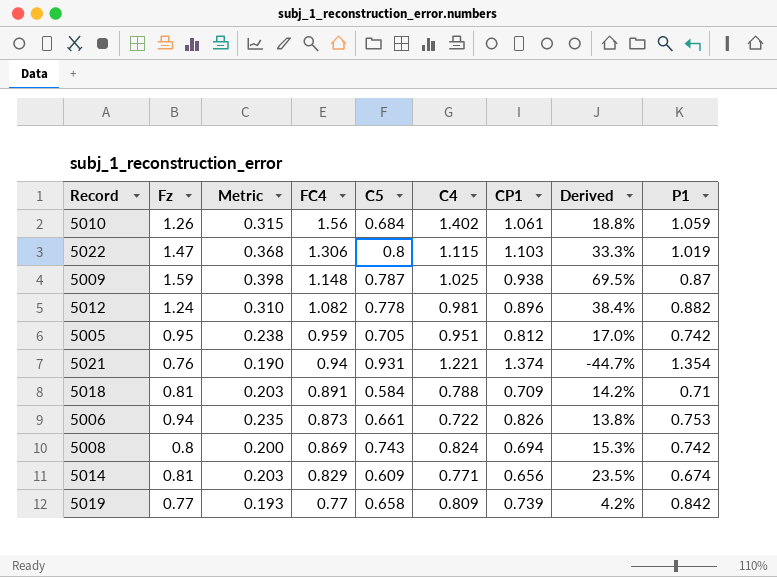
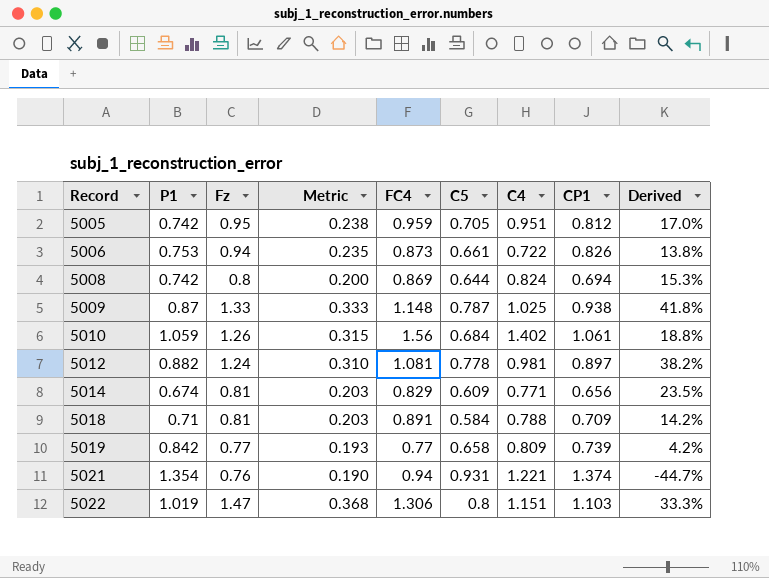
row order: FC4 descending -> Record ascending
column P1 | position: 9 -> 2
5008 | C5: 0.743 -> 0.644
5009 | Fz: 1.59 -> 1.33
5009 | Metric: 0.398 -> 0.333
5009 | Derived: 69.5% -> 41.8%
5012 | FC4: 1.082 -> 1.081
5012 | CP1: 0.896 -> 0.897
5012 | Derived: 38.4% -> 38.2%
5022 | C4: 1.115 -> 1.151

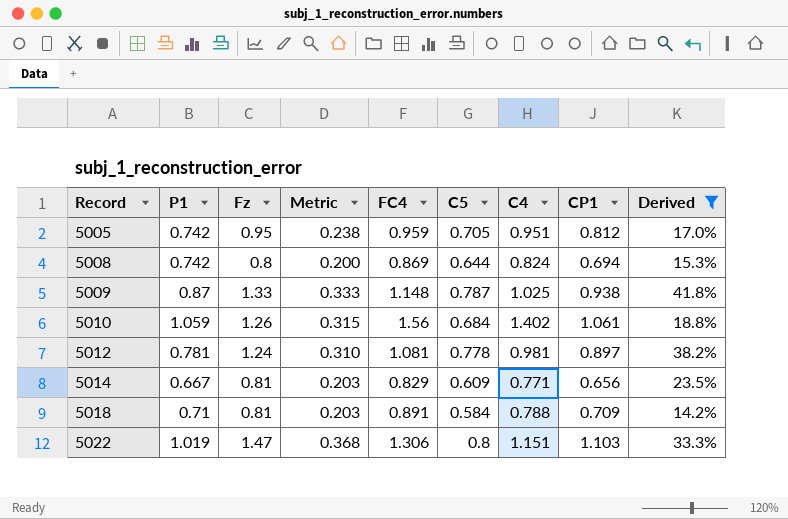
filter: none -> Derived >= 14.2%
5012 | P1: 0.882 -> 0.781
5014 | P1: 0.674 -> 0.667

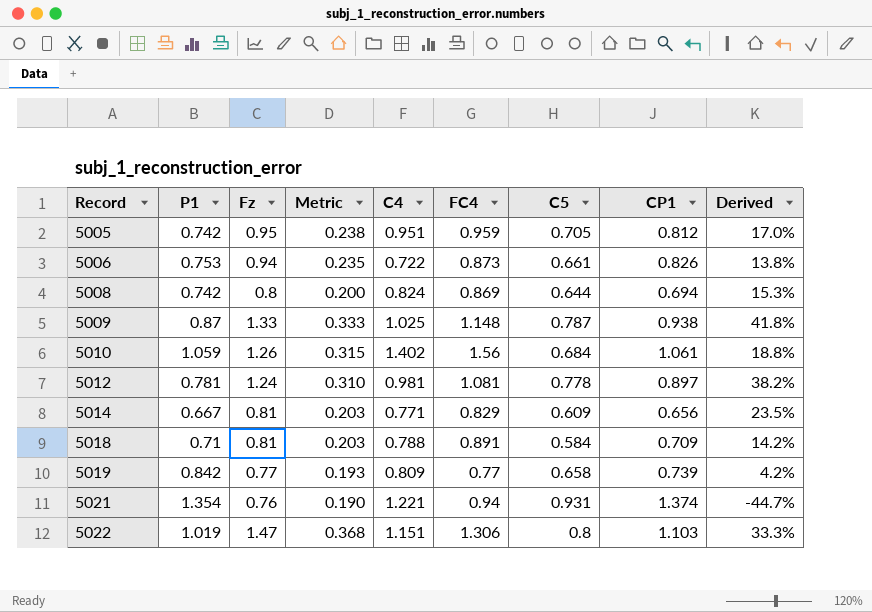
filter: Derived >= 14.2% -> none
column C4 | position: 7 -> 5

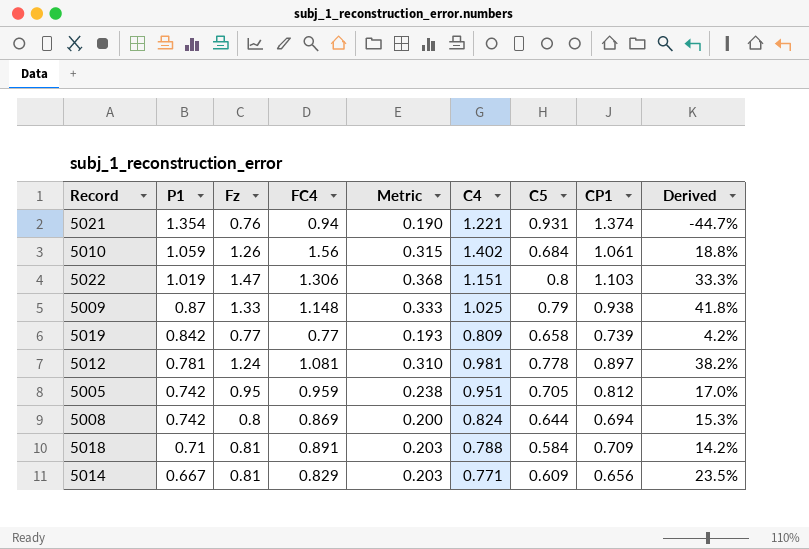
row order: Record ascending -> P1 descending
column FC4 | position: 6 -> 4
row 5006: 0.753 | 0.94 | 0.235 | 0.722 | 0.873 | 0.661 | 0.826 | 13.8% -> none
5009 | C5: 0.787 -> 0.79

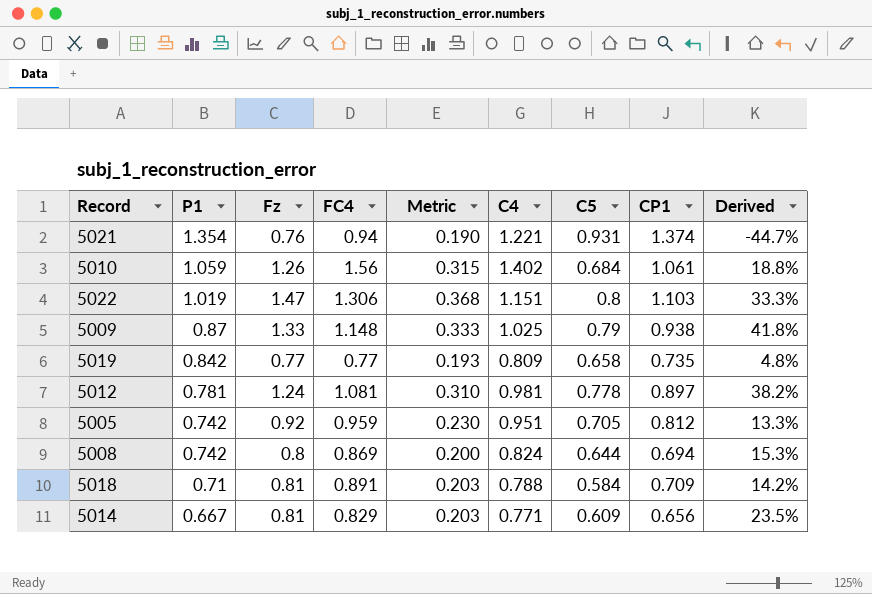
5019 | CP1: 0.739 -> 0.735
5019 | Derived: 4.2% -> 4.8%
5005 | Fz: 0.95 -> 0.92
5005 | Metric: 0.238 -> 0.230
5005 | Derived: 17.0% -> 13.3%

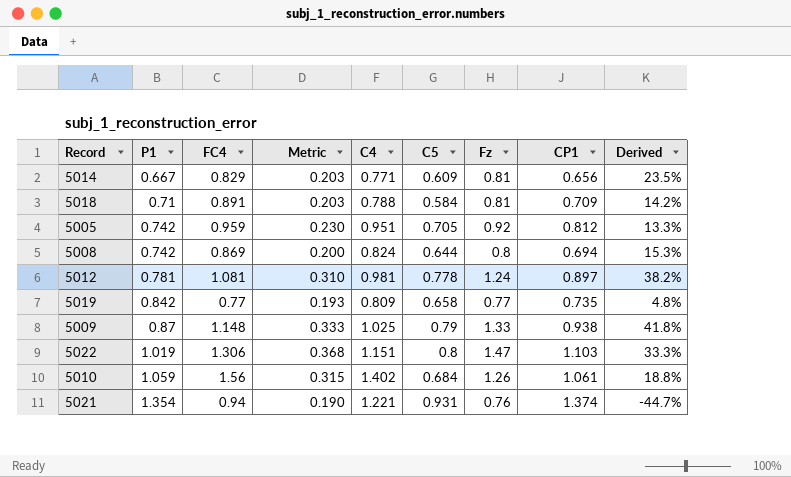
row order: P1 descending -> P1 ascending
column Fz | position: 3 -> 7

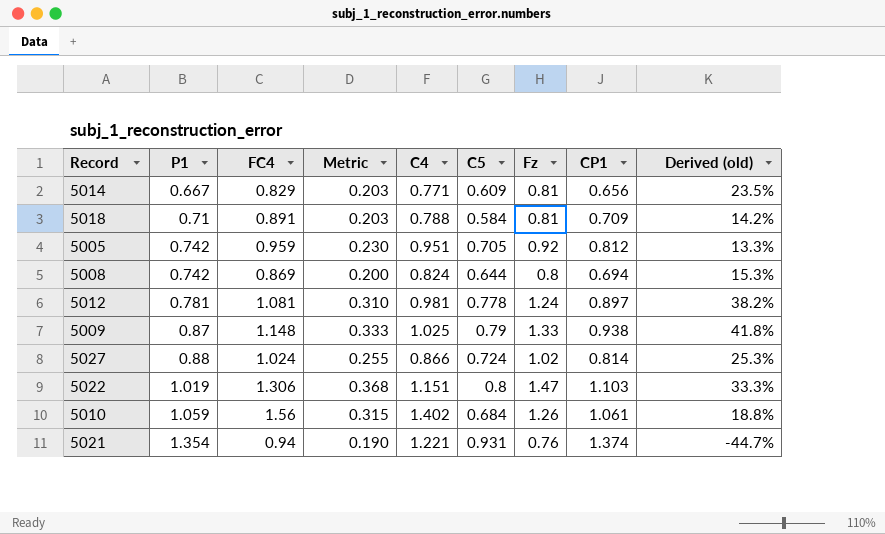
column name: Derived -> Derived (old)
row 5019: 0.842 | 0.77 | 0.193 | 0.809 | 0.658 | 0.77 | 0.735 | 4.8% -> none
row 5027: none -> 0.88 | 1.024 | 0.255 | 0.866 | 0.724 | 1.02 | 0.814 | 25.3%

